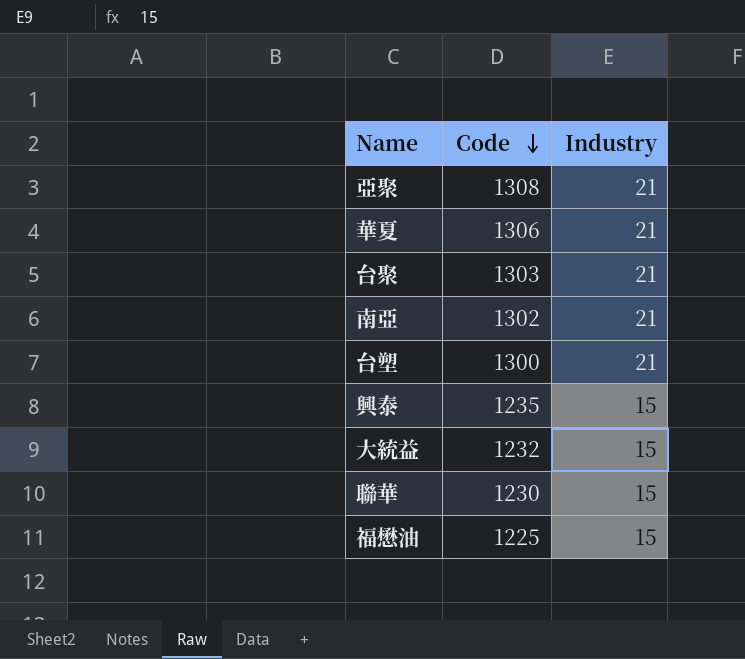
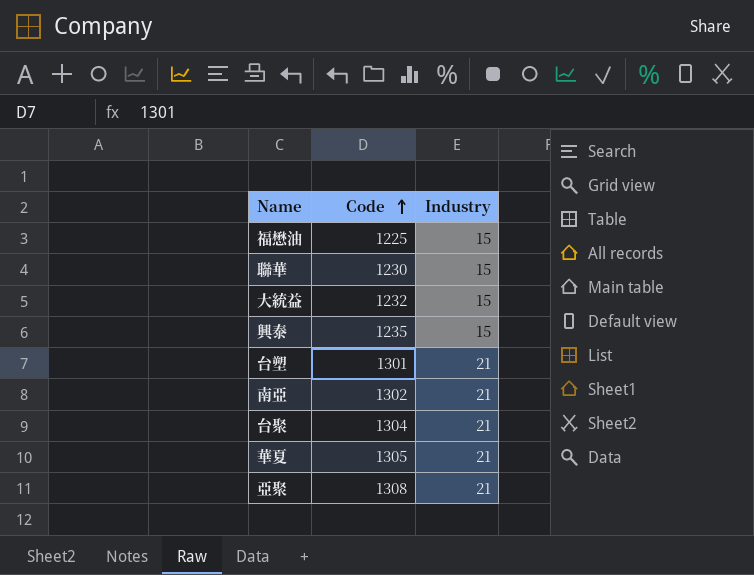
row order: Code descending -> Code ascending
台塑 | Code: 1300 -> 1301
台聚 | Code: 1303 -> 1304
華夏 | Code: 1306 -> 1305

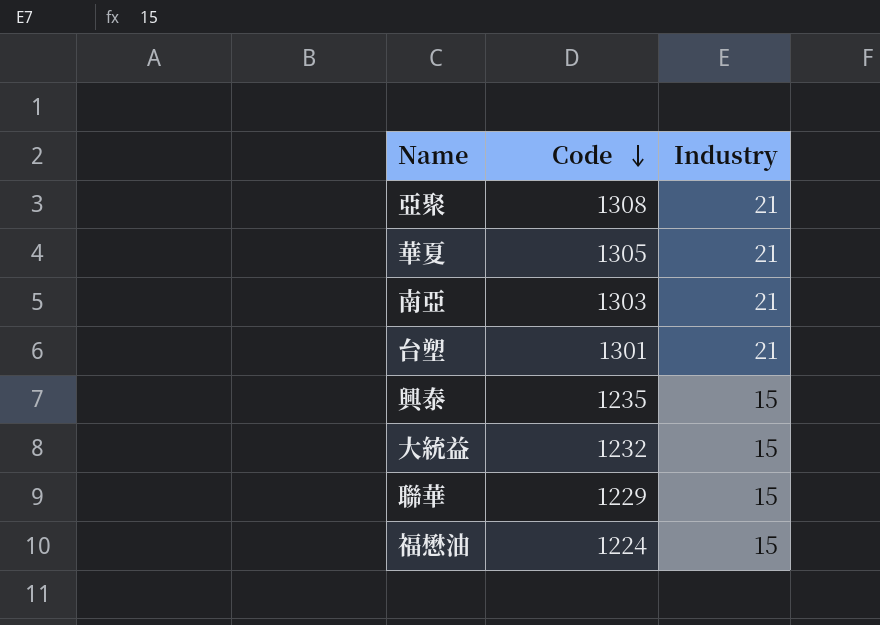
row order: Code ascending -> Code descending
row 台聚: 1304 | 21 -> none
南亞 | Code: 1302 -> 1303
聯華 | Code: 1230 -> 1229
福懋油 | Code: 1225 -> 1224

